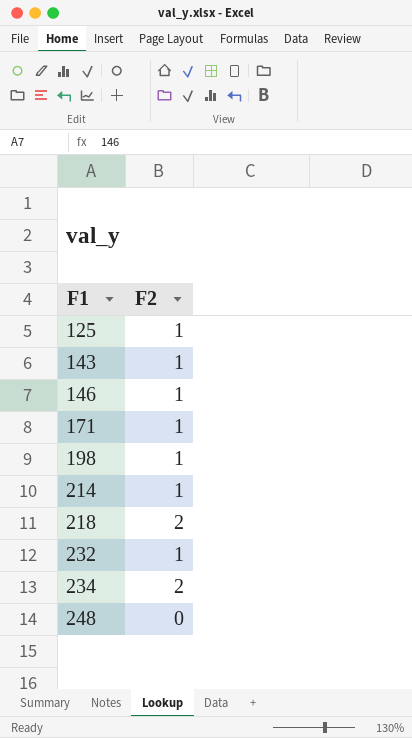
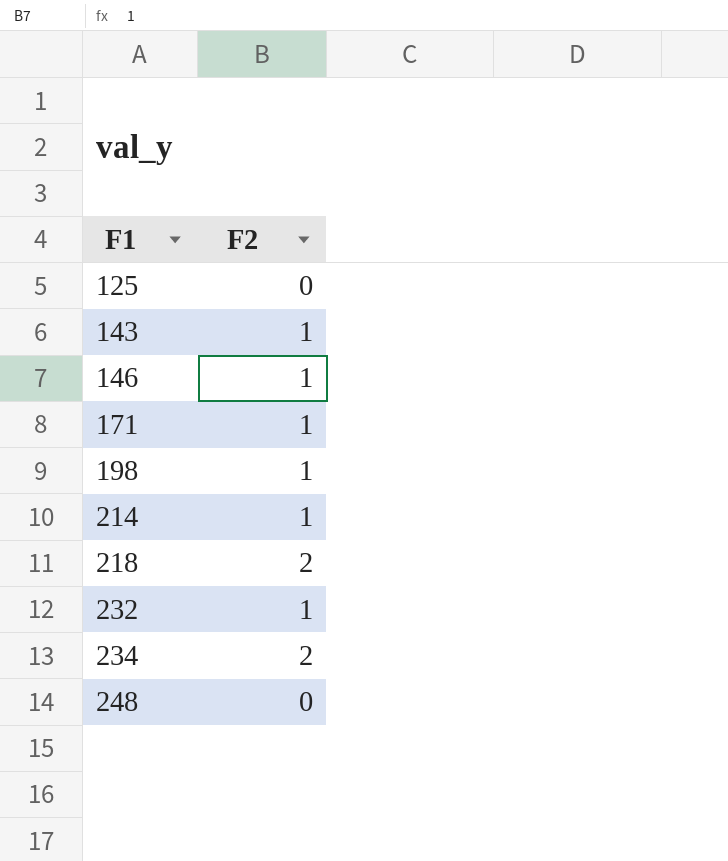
125 | F2: 1 -> 0

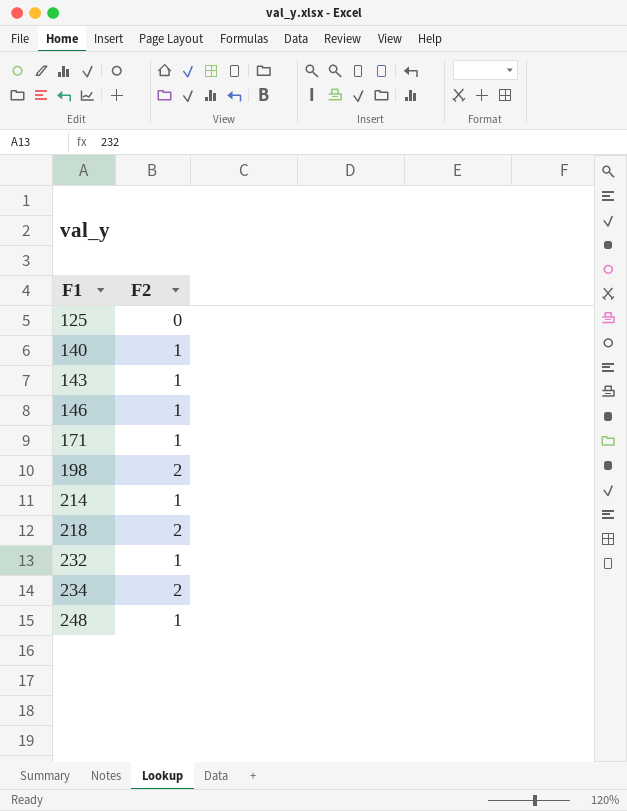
row 140: none -> 1
198 | F2: 1 -> 2
248 | F2: 0 -> 1

